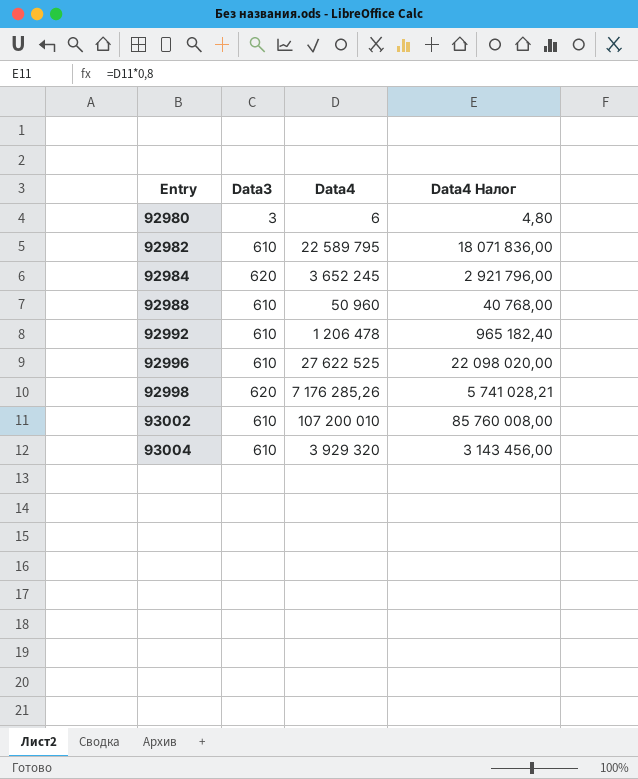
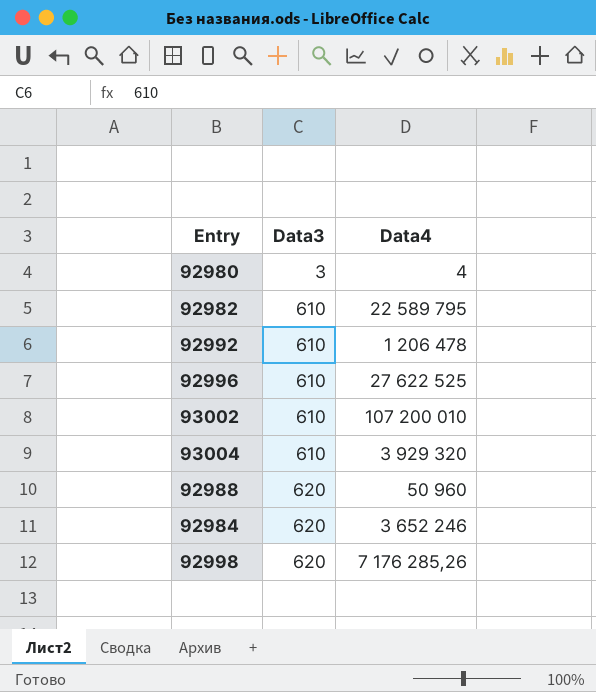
row order: Entry ascending -> Data3 ascending
column Data4 Налог | formula: [Data4] * 0,8 -> none
92980 | Data4: 6 -> 4
92988 | Data3: 610 -> 620
92984 | Data4: 3 652 245 -> 3 652 246

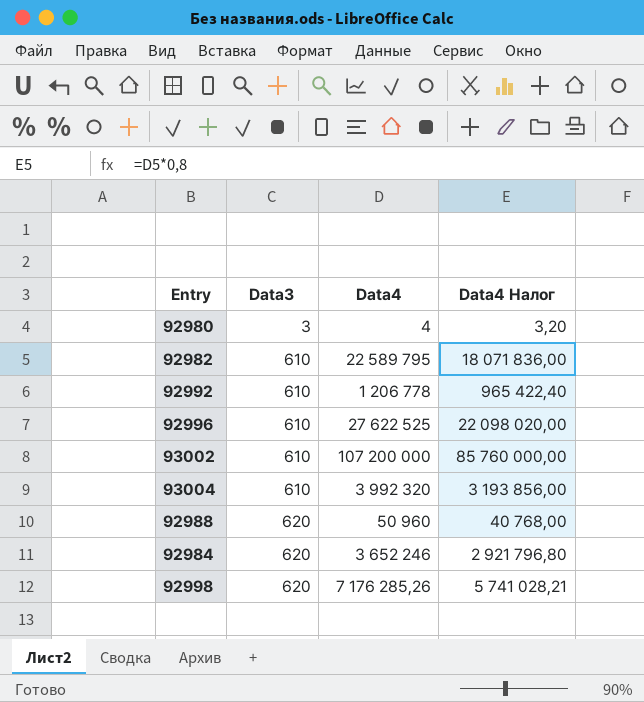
column Data4 Налог | formula: none -> [Data4] * 0,8
92992 | Data4: 1 206 478 -> 1 206 778
93002 | Data4: 107 200 010 -> 107 200 000
93004 | Data4: 3 929 320 -> 3 992 320

